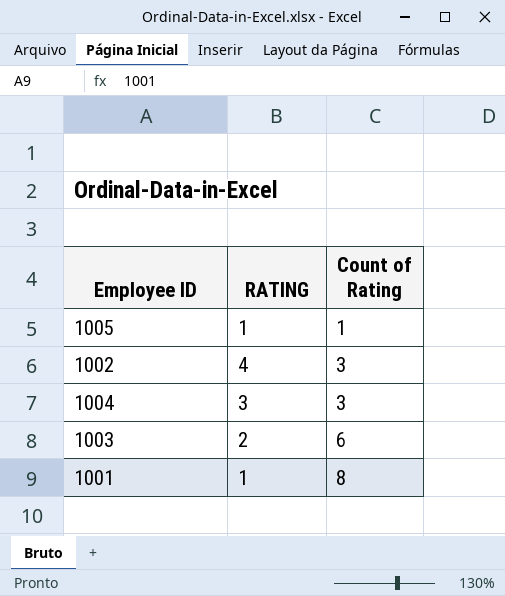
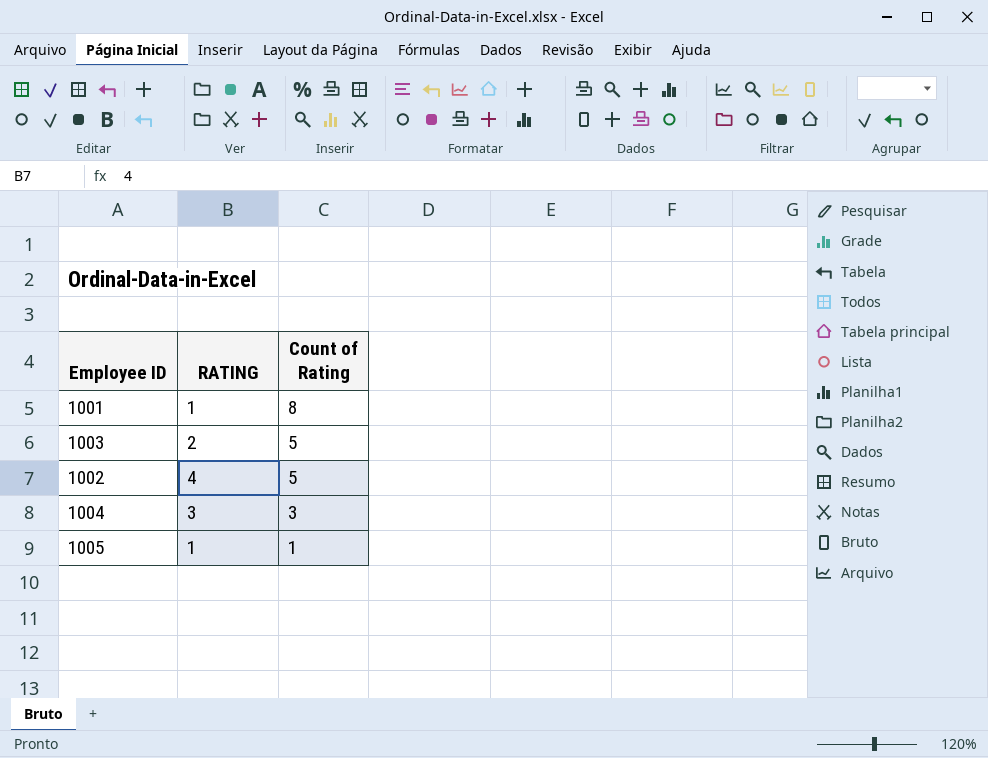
row order: Count of Rating ascending -> Count of Rating descending
1003 | Count of Rating: 6 -> 5
1002 | Count of Rating: 3 -> 5

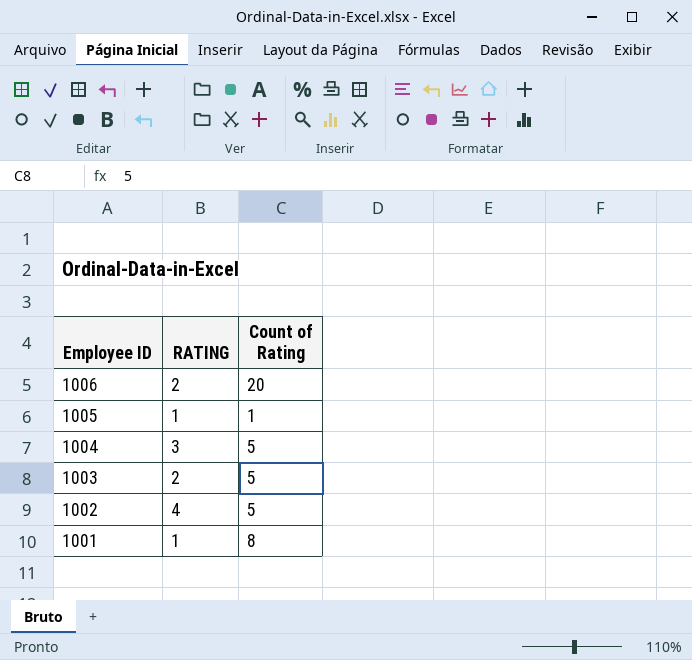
row order: Count of Rating descending -> Employee ID descending
row 1006: none -> 2 | 20
1004 | Count of Rating: 3 -> 5

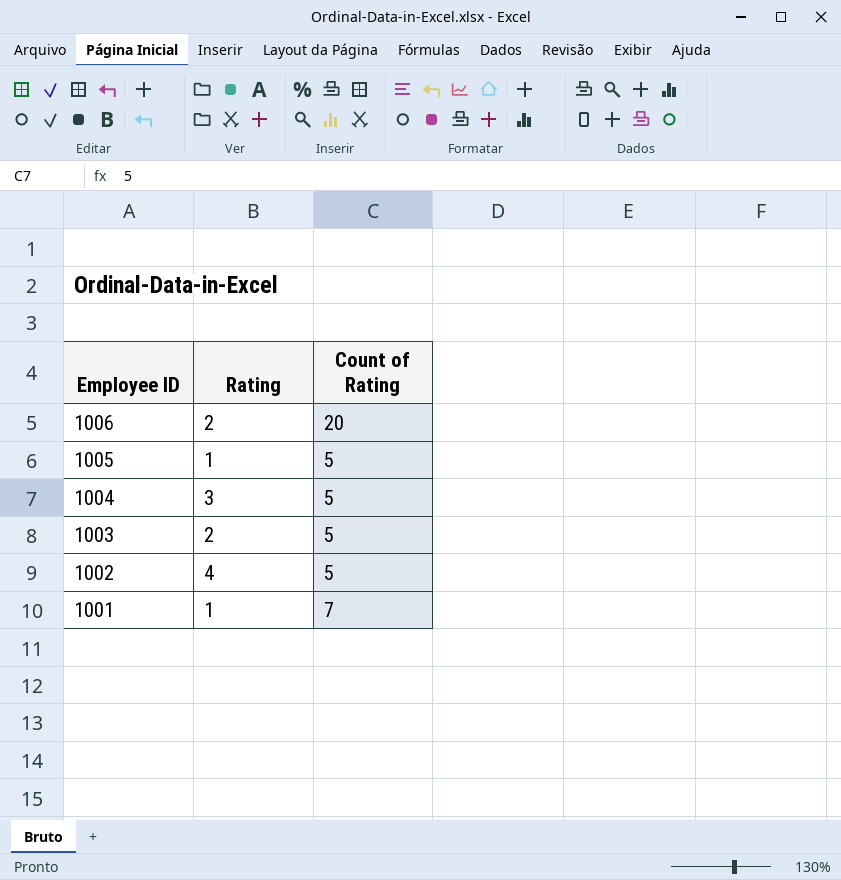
column name: RATING -> Rating
1005 | Count of Rating: 1 -> 5
1001 | Count of Rating: 8 -> 7

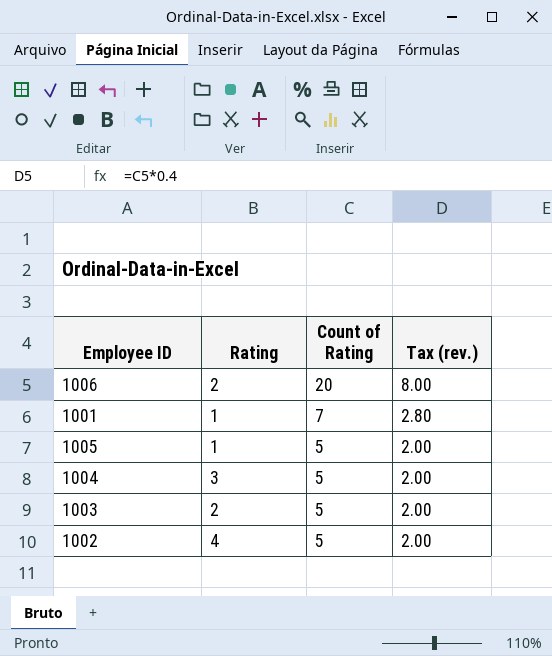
row order: Employee ID descending -> Count of Rating descending
column Tax (rev.) | formula: none -> [Count of Rating] * 0.4

